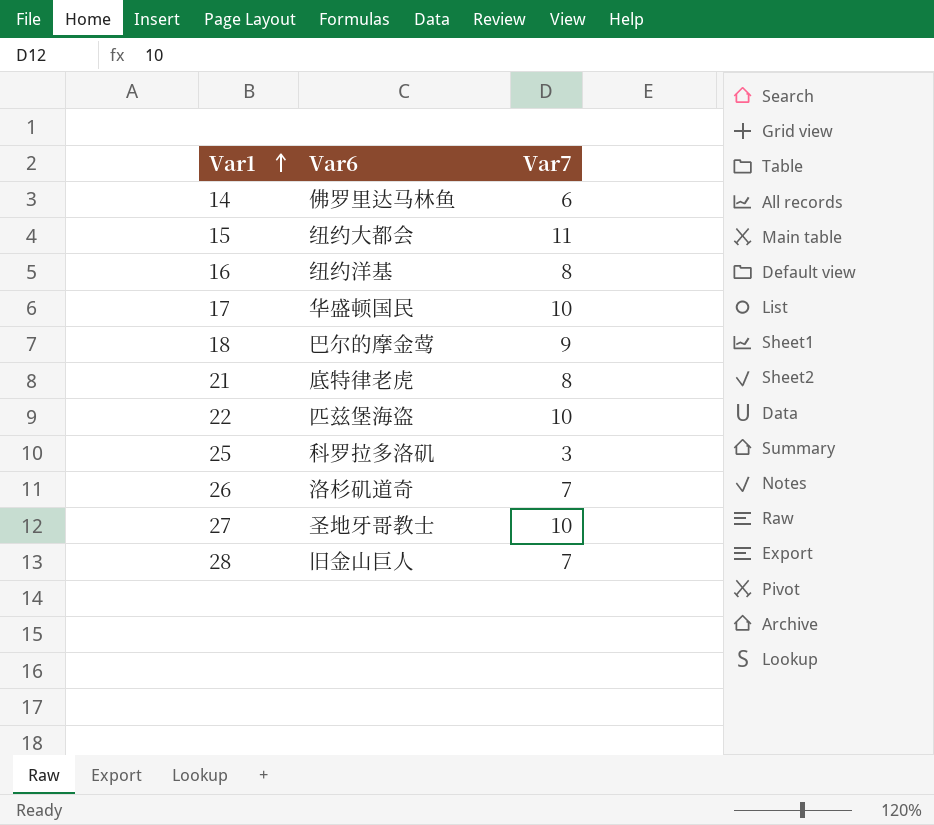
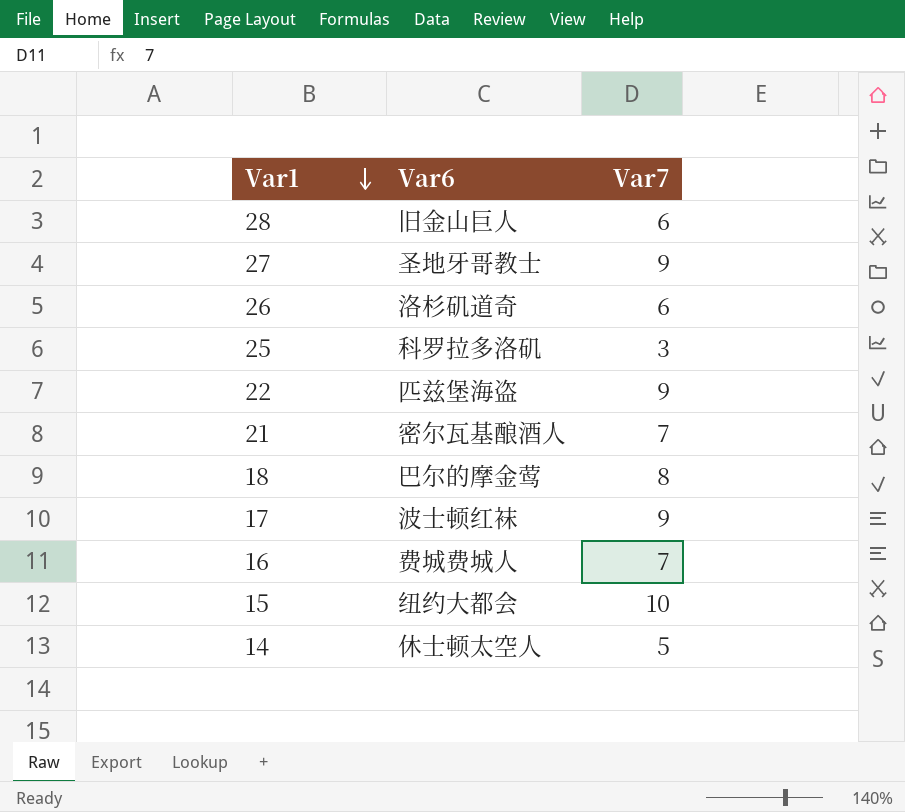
row order: Var1 ascending -> Var1 descending
28 | Var7: 7 -> 6
27 | Var7: 10 -> 9
26 | Var7: 7 -> 6
22 | Var7: 10 -> 9
21 | Var6: 底特律老虎 -> 密尔瓦基酿酒人
21 | Var7: 8 -> 7
18 | Var7: 9 -> 8
17 | Var6: 华盛顿国民 -> 波士顿红袜
17 | Var7: 10 -> 9
16 | Var6: 纽约洋基 -> 费城费城人
16 | Var7: 8 -> 7
15 | Var7: 11 -> 10
14 | Var6: 佛罗里达马林鱼 -> 休士顿太空人
14 | Var7: 6 -> 5

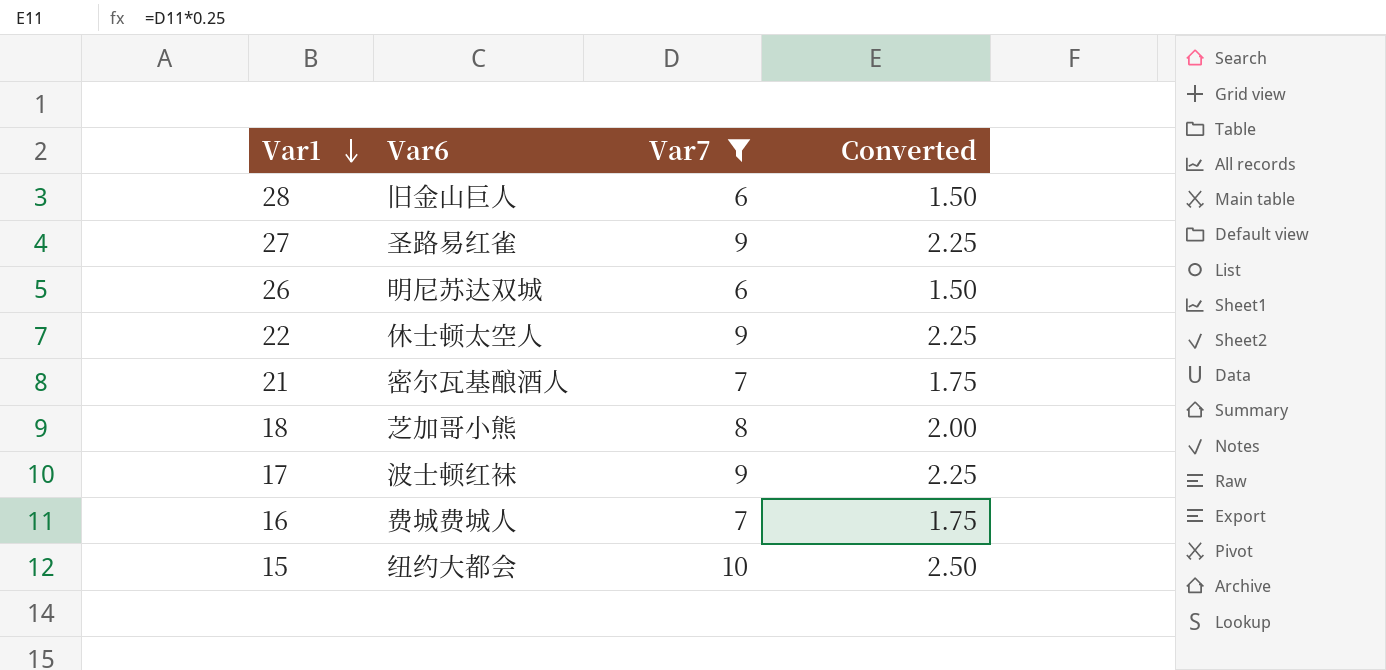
filter: none -> Var7 >= 6
column Converted | formula: none -> [Var7] * 0.25
27 | Var6: 圣地牙哥教士 -> 圣路易红雀
26 | Var6: 洛杉矶道奇 -> 明尼苏达双城
22 | Var6: 匹兹堡海盗 -> 休士顿太空人
18 | Var6: 巴尔的摩金莺 -> 芝加哥小熊

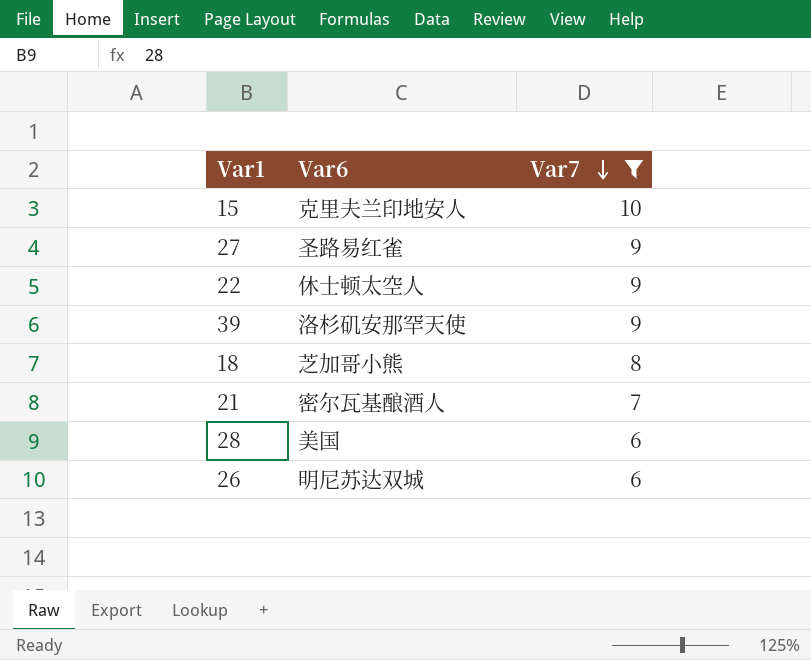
row order: Var1 descending -> Var7 descending
column Converted | formula: [Var7] * 0.25 -> none
row 17: 波士顿红袜 | 9 | 2.25 -> none
row 16: 费城费城人 | 7 | 1.75 -> none
15 | Var6: 纽约大都会 -> 克里夫兰印地安人
row 39: none -> 洛杉矶安那罕天使 | 9
28 | Var6: 旧金山巨人 -> 美国

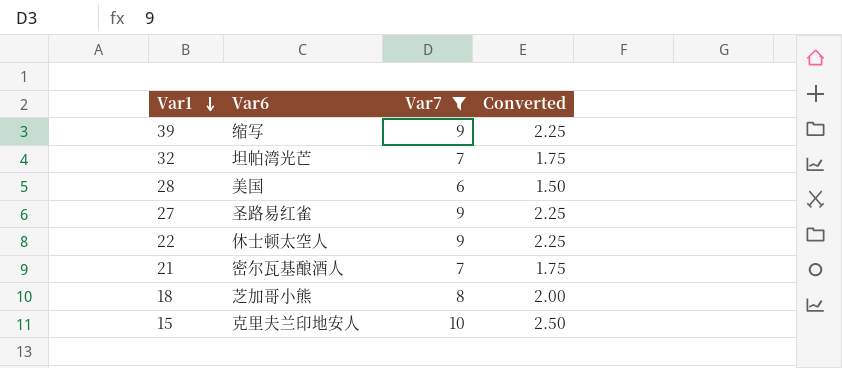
row order: Var7 descending -> Var1 descending
column Converted | formula: none -> [Var7] * 0.25
row 26: 明尼苏达双城 | 6 -> none
39 | Var6: 洛杉矶安那罕天使 -> 缩写
row 32: none -> 坦帕湾光芒 | 7 | 1.75

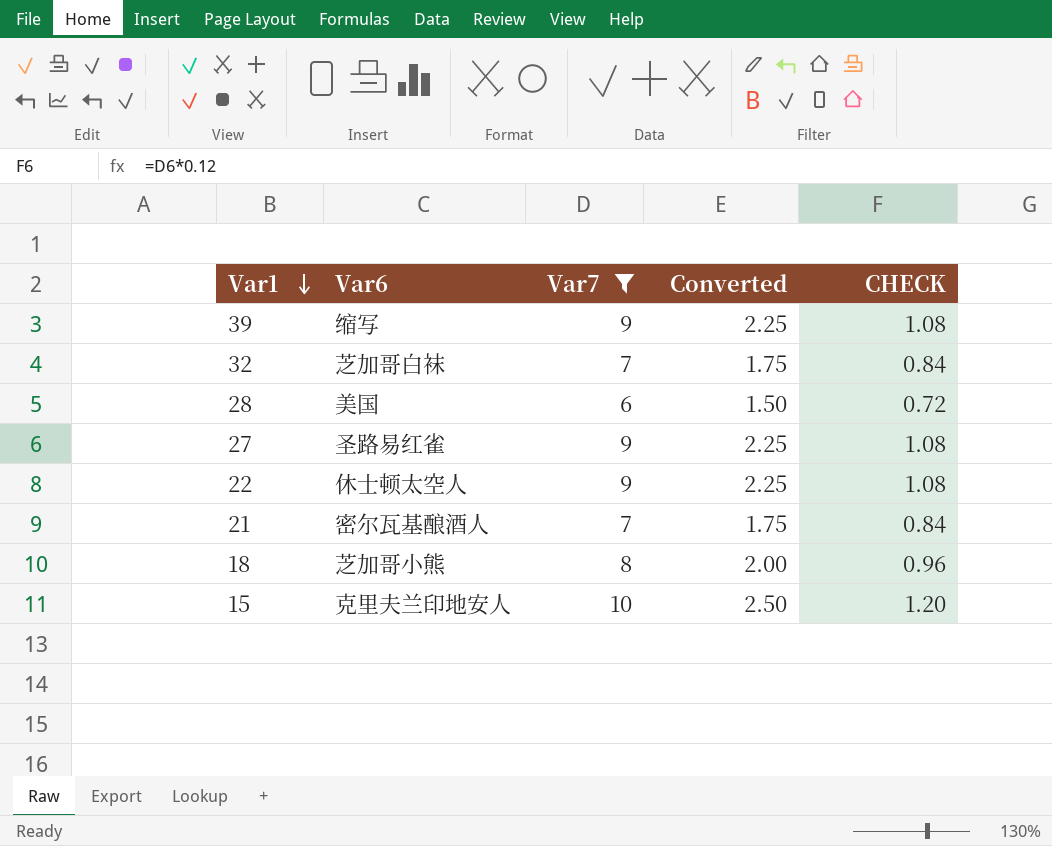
column CHECK | formula: none -> [Var7] * 0.12
32 | Var6: 坦帕湾光芒 -> 芝加哥白袜

